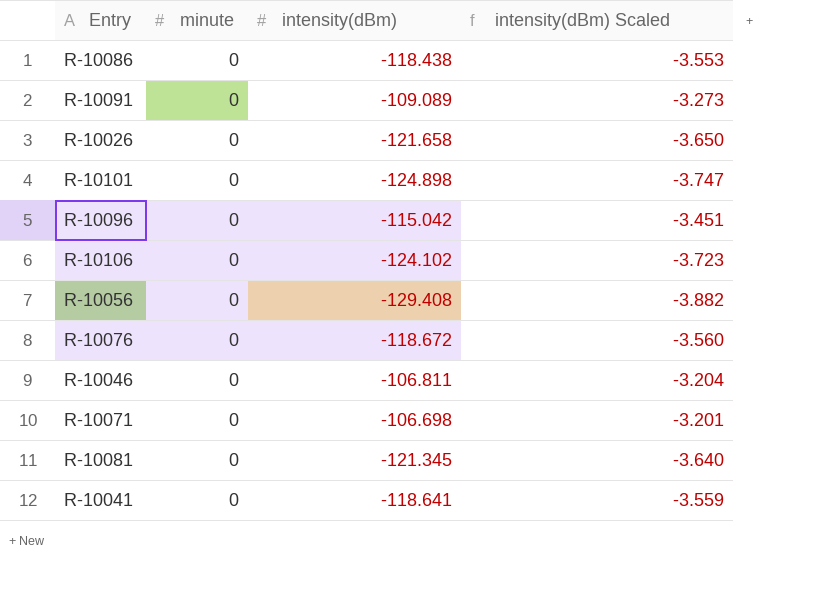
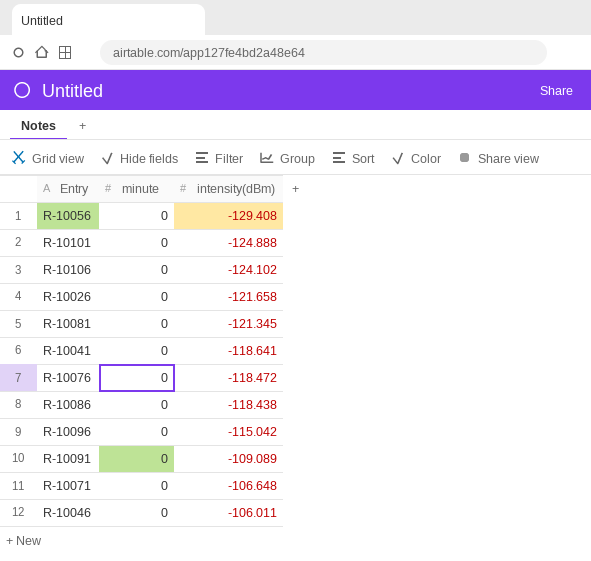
row order: none -> intensity(dBm) ascending
column intensity(dBm) Scaled | formula: [intensity(dBm)] * 0.03 -> none
R-10101 | intensity(dBm): -124.898 -> -124.888
R-10076 | intensity(dBm): -118.672 -> -118.472
R-10071 | intensity(dBm): -106.698 -> -106.648
R-10046 | intensity(dBm): -106.811 -> -106.011

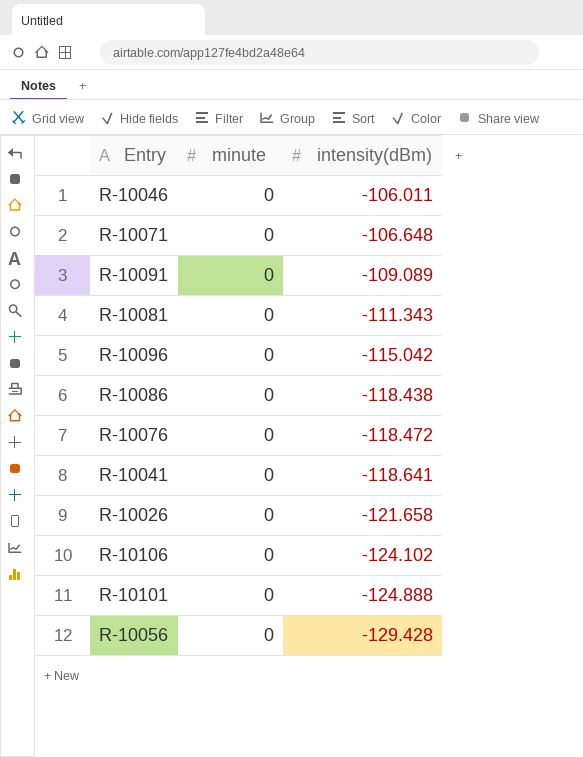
row order: intensity(dBm) ascending -> intensity(dBm) descending
R-10081 | intensity(dBm): -121.345 -> -111.343
R-10056 | intensity(dBm): -129.408 -> -129.428

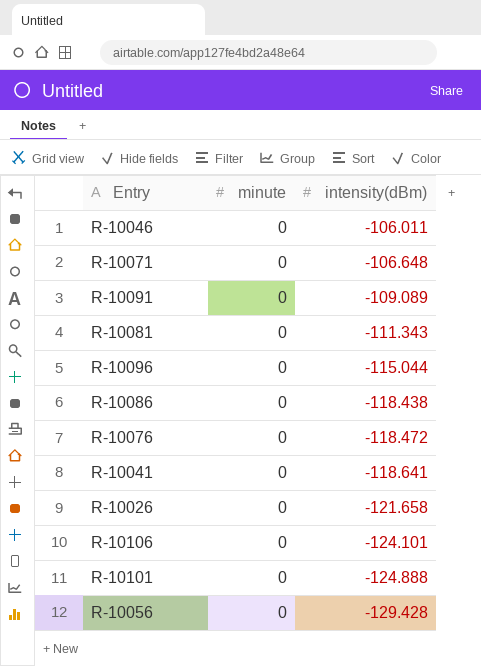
R-10096 | intensity(dBm): -115.042 -> -115.044
R-10106 | intensity(dBm): -124.102 -> -124.101

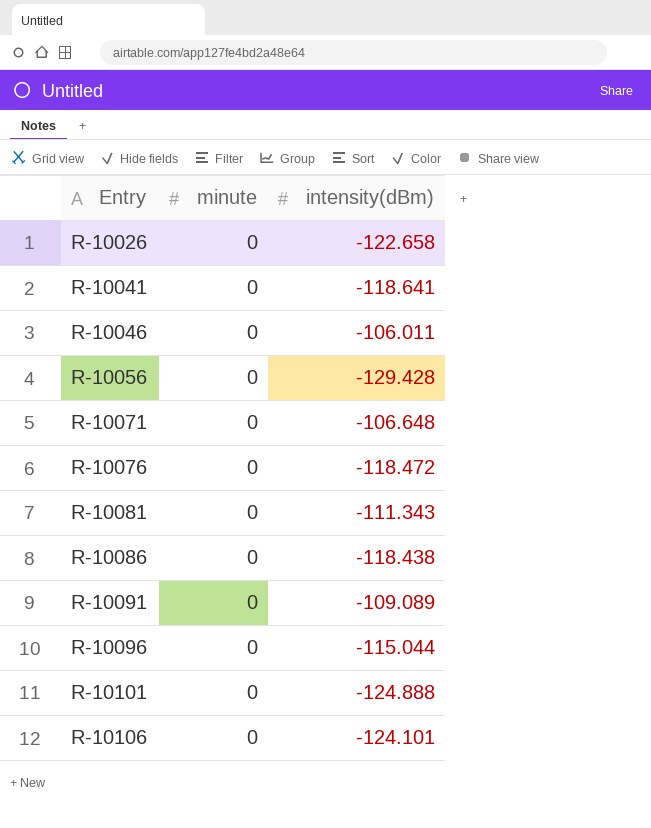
row order: intensity(dBm) descending -> Entry ascending
R-10026 | intensity(dBm): -121.658 -> -122.658

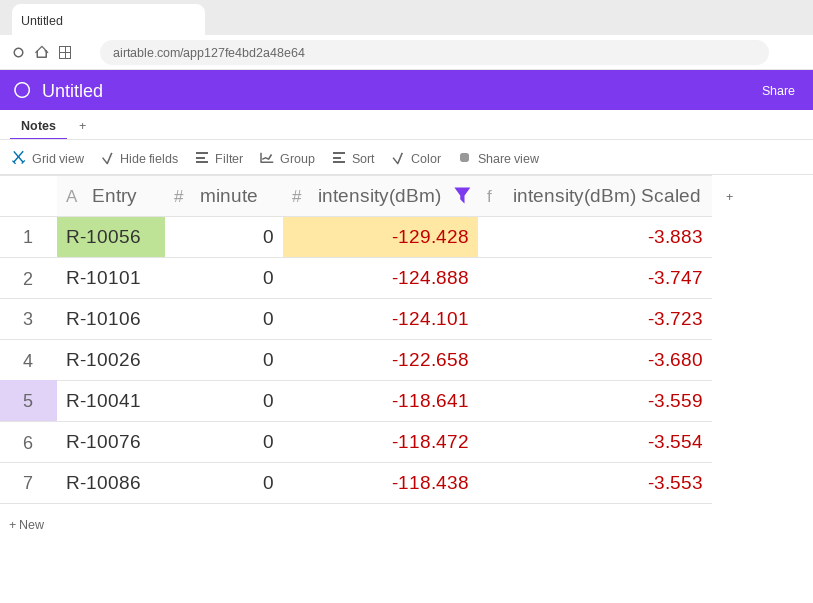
filter: none -> intensity(dBm) <= -118.438
row order: Entry ascending -> intensity(dBm) ascending
column intensity(dBm) Scaled | formula: none -> [intensity(dBm)] * 0.03

